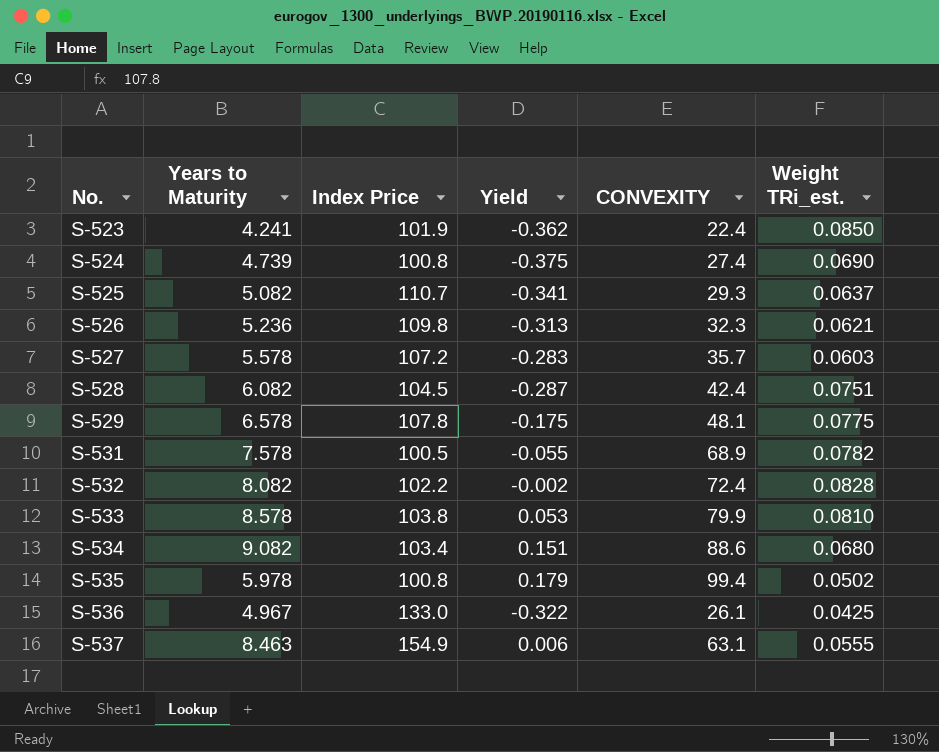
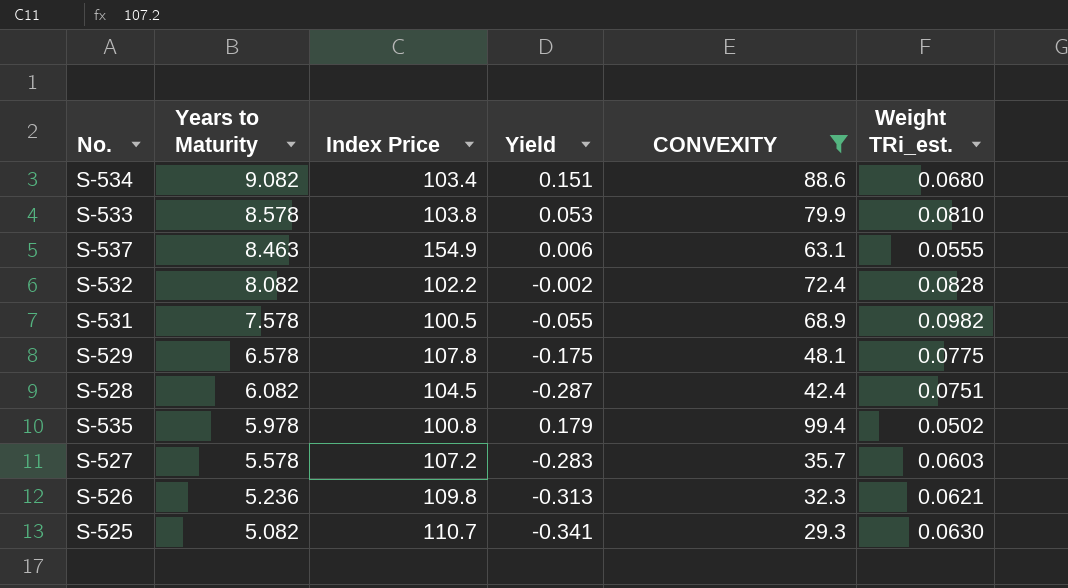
filter: none -> CONVEXITY >= 29.3
row order: No. ascending -> Years to Maturity descending
S-531 | Weight TRi_est.: 0.0782 -> 0.0982
S-525 | Weight TRi_est.: 0.0637 -> 0.0630

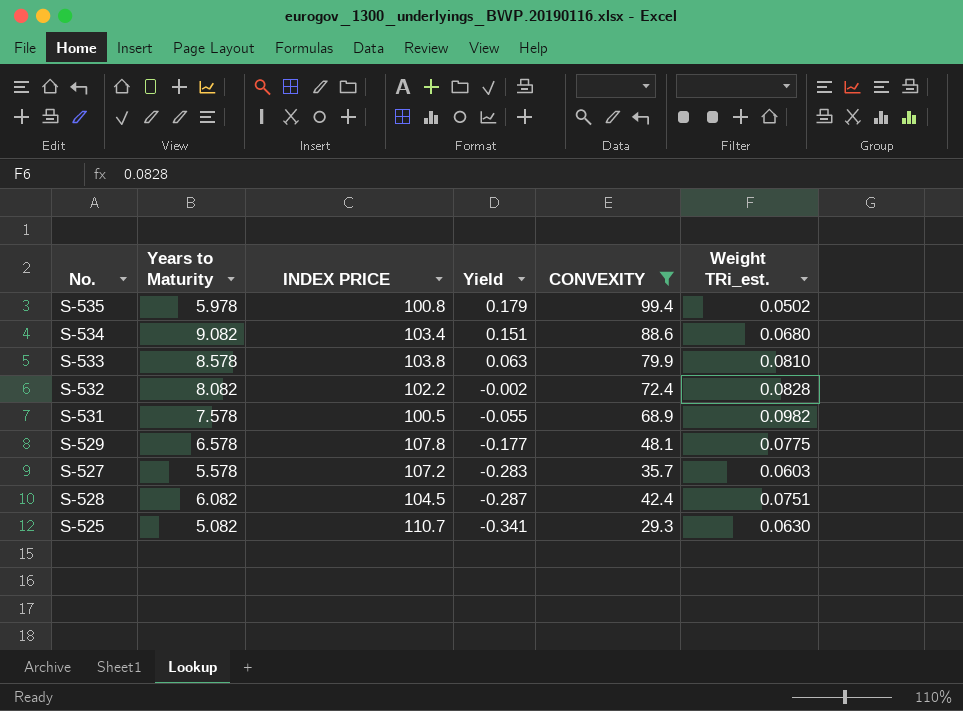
row order: Years to Maturity descending -> Yield descending
column name: Index Price -> INDEX PRICE
row S-537: 8.463 | 154.9 | 0.006 | 63.1 | 0.0555 -> none
row S-526: 5.236 | 109.8 | -0.313 | 32.3 | 0.0621 -> none
S-533 | Yield: 0.053 -> 0.063
S-529 | Yield: -0.175 -> -0.177

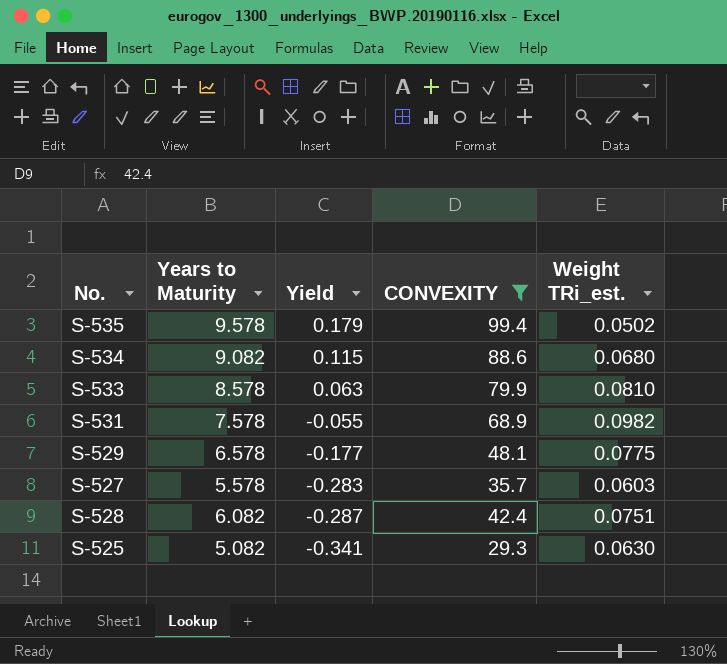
column INDEX PRICE | position: 3 -> none
row S-532: 8.082 | 102.2 | -0.002 | 72.4 | 0.0828 -> none
S-535 | Years to Maturity: 5.978 -> 9.578
S-534 | Yield: 0.151 -> 0.115

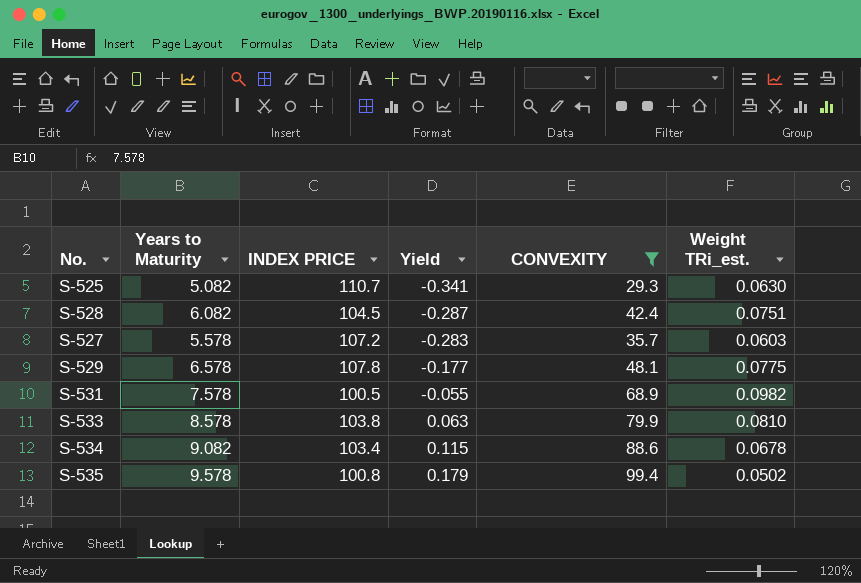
row order: Yield descending -> Yield ascending
column INDEX PRICE | position: none -> 3
S-534 | Weight TRi_est.: 0.0680 -> 0.0678

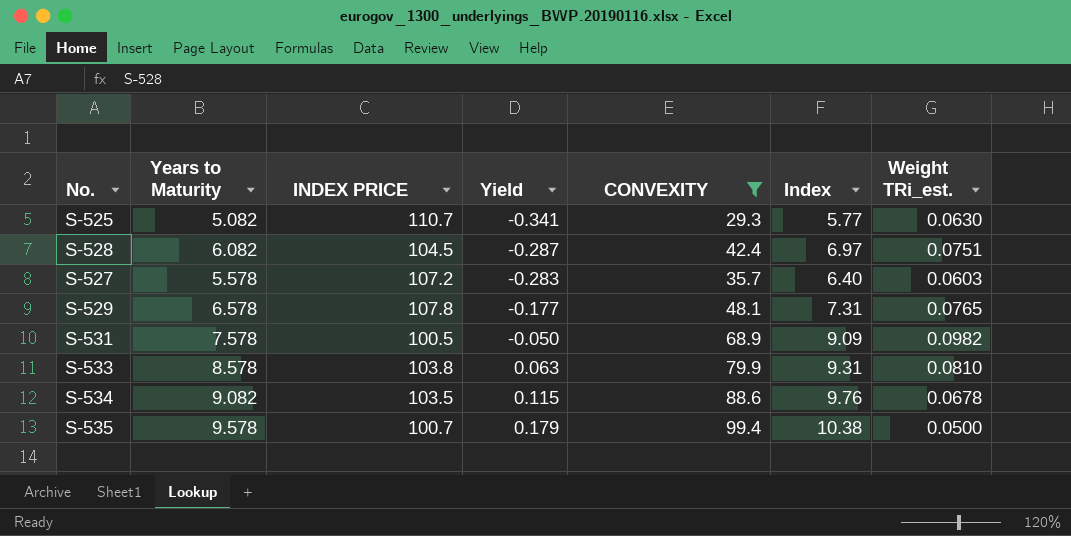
column Index | formula: none -> [CONVEXITY] / [Years to Maturity]
S-529 | Weight TRi_est.: 0.0775 -> 0.0765
S-531 | Yield: -0.055 -> -0.050
S-534 | INDEX PRICE: 103.4 -> 103.5
S-535 | INDEX PRICE: 100.8 -> 100.7
S-535 | Weight TRi_est.: 0.0502 -> 0.0500

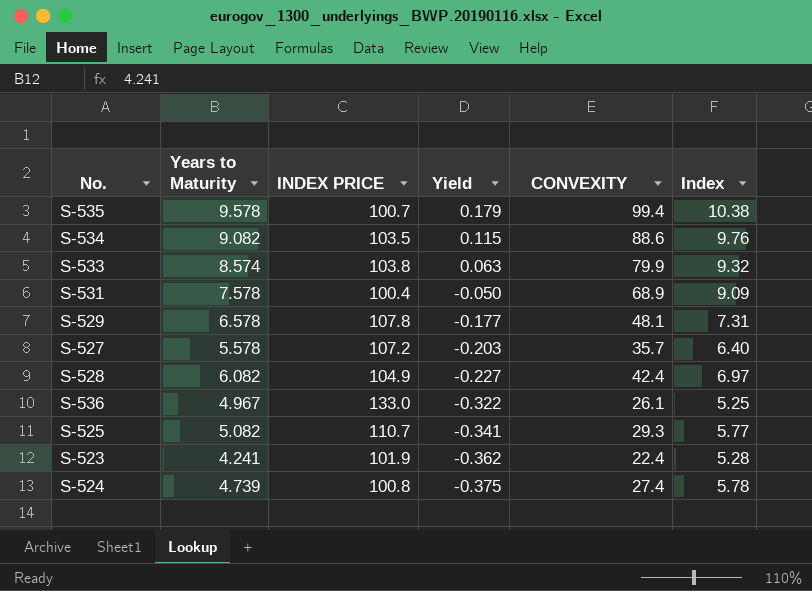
filter: CONVEXITY >= 29.3 -> none
row order: Yield ascending -> Yield descending
column Weight TRi_est. | position: 7 -> none
S-533 | Years to Maturity: 8.578 -> 8.574
S-533 | Index: 9.31 -> 9.32
S-531 | INDEX PRICE: 100.5 -> 100.4
S-527 | Yield: -0.283 -> -0.203
S-528 | INDEX PRICE: 104.5 -> 104.9
S-528 | Yield: -0.287 -> -0.227

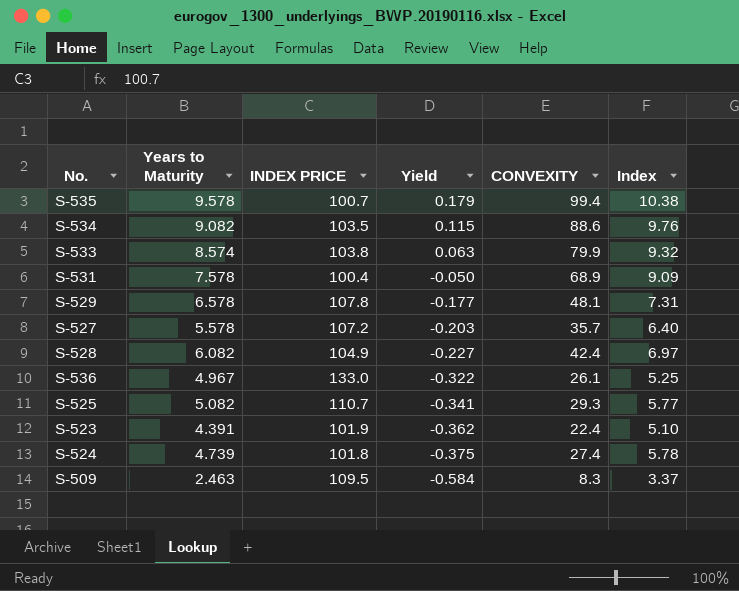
S-523 | Years to Maturity: 4.241 -> 4.391
S-523 | Index: 5.28 -> 5.10
S-524 | INDEX PRICE: 100.8 -> 101.8
row S-509: none -> 2.463 | 109.5 | -0.584 | 8.3 | 3.37

